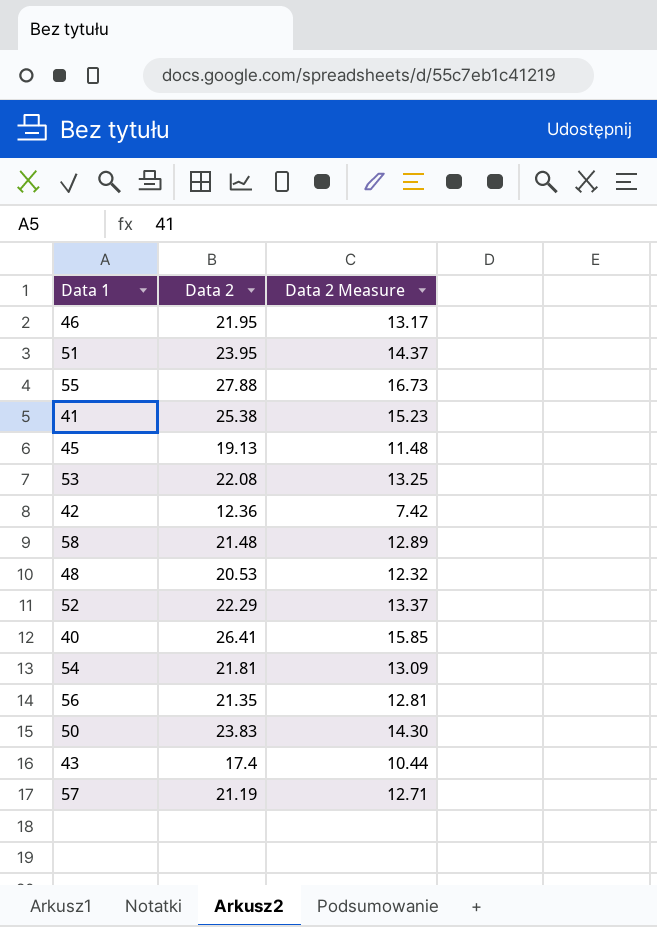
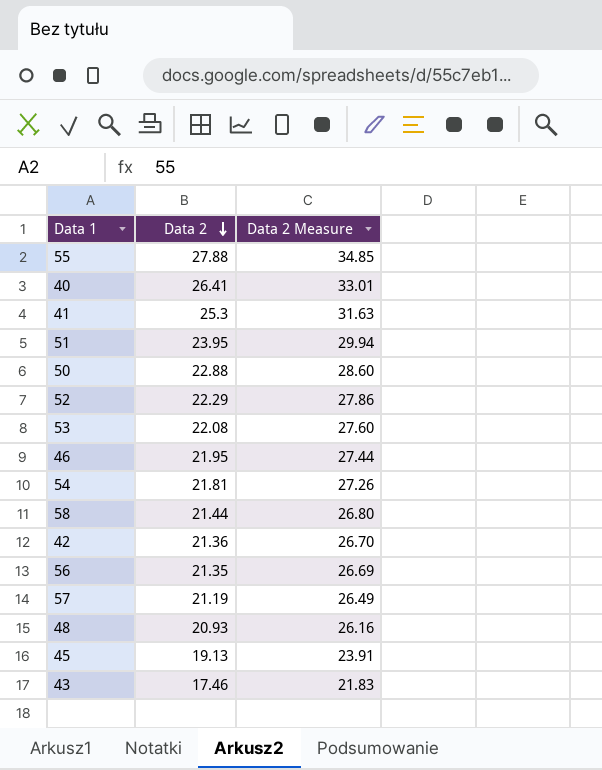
row order: none -> Data 2 descending
column Data 2 Measure | formula: [Data 2] * 0.6 -> [Data 2] * 1.25
41 | Data 2: 25.38 -> 25.3
50 | Data 2: 23.83 -> 22.88
58 | Data 2: 21.48 -> 21.44
42 | Data 2: 12.36 -> 21.36
48 | Data 2: 20.53 -> 20.93
43 | Data 2: 17.4 -> 17.46

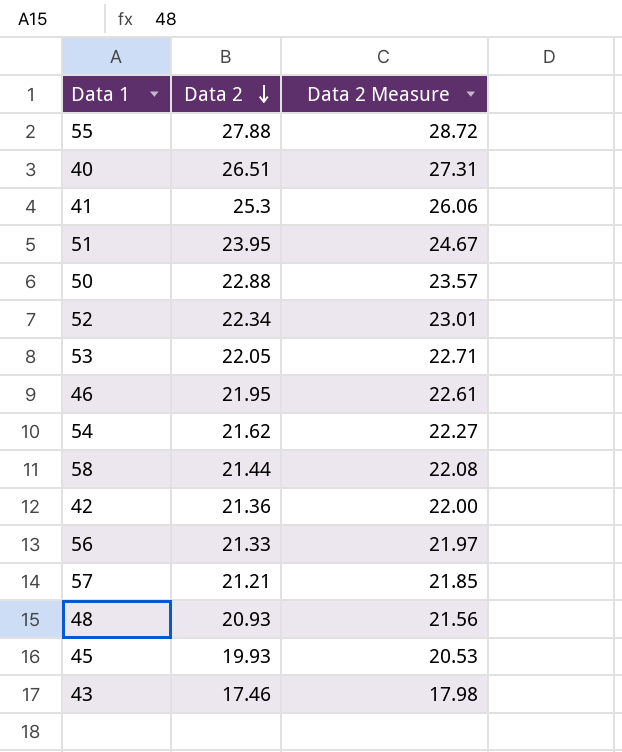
column Data 2 Measure | formula: [Data 2] * 1.25 -> [Data 2] * 1.03
40 | Data 2: 26.41 -> 26.51
52 | Data 2: 22.29 -> 22.34
53 | Data 2: 22.08 -> 22.05
54 | Data 2: 21.81 -> 21.62
56 | Data 2: 21.35 -> 21.33
57 | Data 2: 21.19 -> 21.21
45 | Data 2: 19.13 -> 19.93

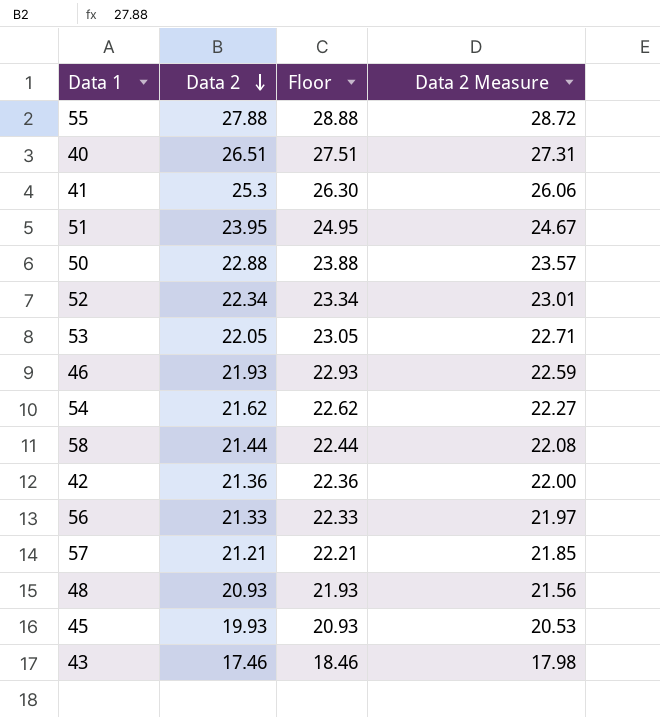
column Floor | formula: none -> [Data 2] + 1
46 | Data 2: 21.95 -> 21.93
46 | Data 2 Measure: 22.61 -> 22.59

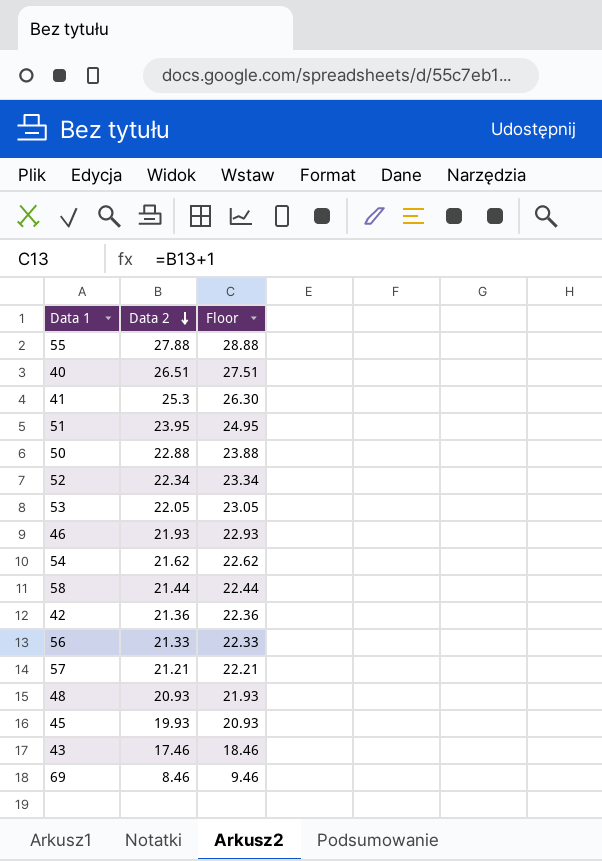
column Data 2 Measure | formula: [Data 2] * 1.03 -> none
row 69: none -> 8.46 | 9.46

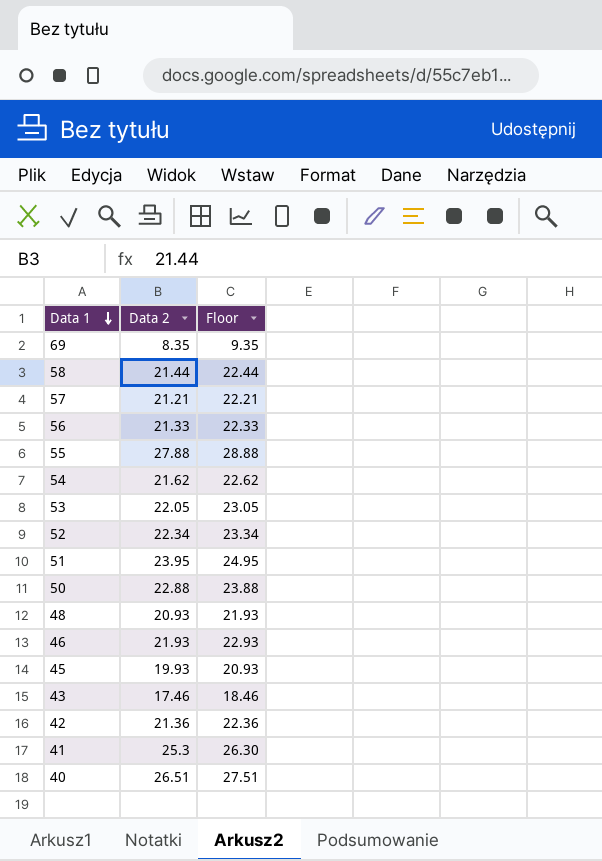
row order: Data 2 descending -> Data 1 descending
69 | Data 2: 8.46 -> 8.35
69 | Floor: 9.46 -> 9.35

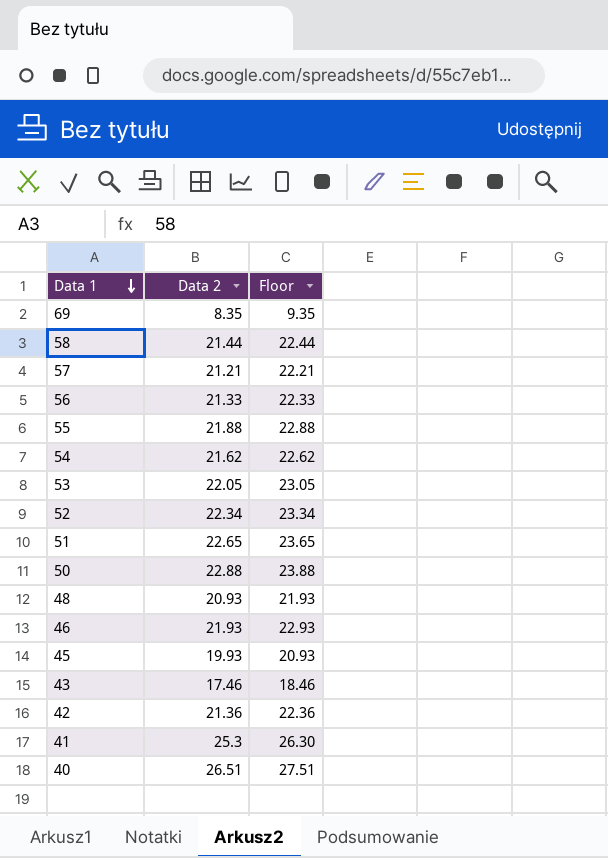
55 | Data 2: 27.88 -> 21.88
55 | Floor: 28.88 -> 22.88
51 | Data 2: 23.95 -> 22.65
51 | Floor: 24.95 -> 23.65

